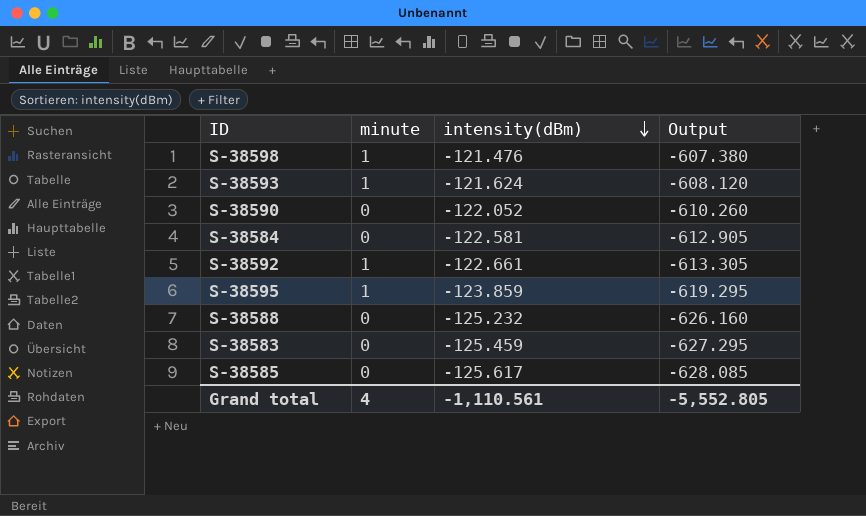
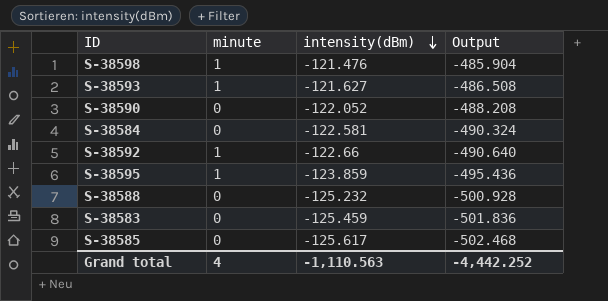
column Output | formula: [intensity(dBm)] * 5 -> [intensity(dBm)] * 4
S-38593 | intensity(dBm): -121.624 -> -121.627
S-38592 | intensity(dBm): -122.661 -> -122.66
Grand total | intensity(dBm): -1,110.561 -> -1,110.563
Grand total | Output: -5,552.805 -> -4,442.252

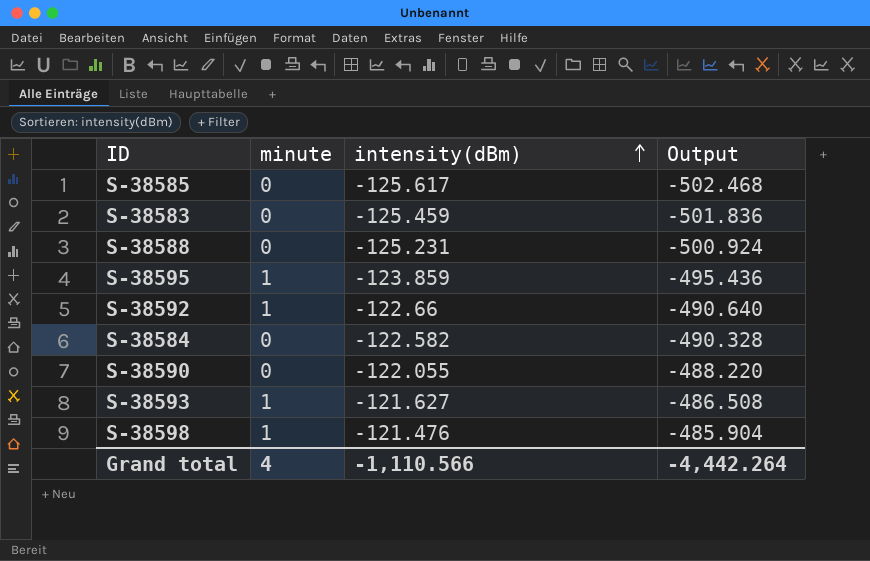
row order: intensity(dBm) descending -> intensity(dBm) ascending
S-38588 | intensity(dBm): -125.232 -> -125.231
S-38588 | Output: -500.928 -> -500.924
S-38584 | intensity(dBm): -122.581 -> -122.582
S-38584 | Output: -490.324 -> -490.328
S-38590 | intensity(dBm): -122.052 -> -122.055
S-38590 | Output: -488.208 -> -488.220
Grand total | intensity(dBm): -1,110.563 -> -1,110.566
Grand total | Output: -4,442.252 -> -4,442.264

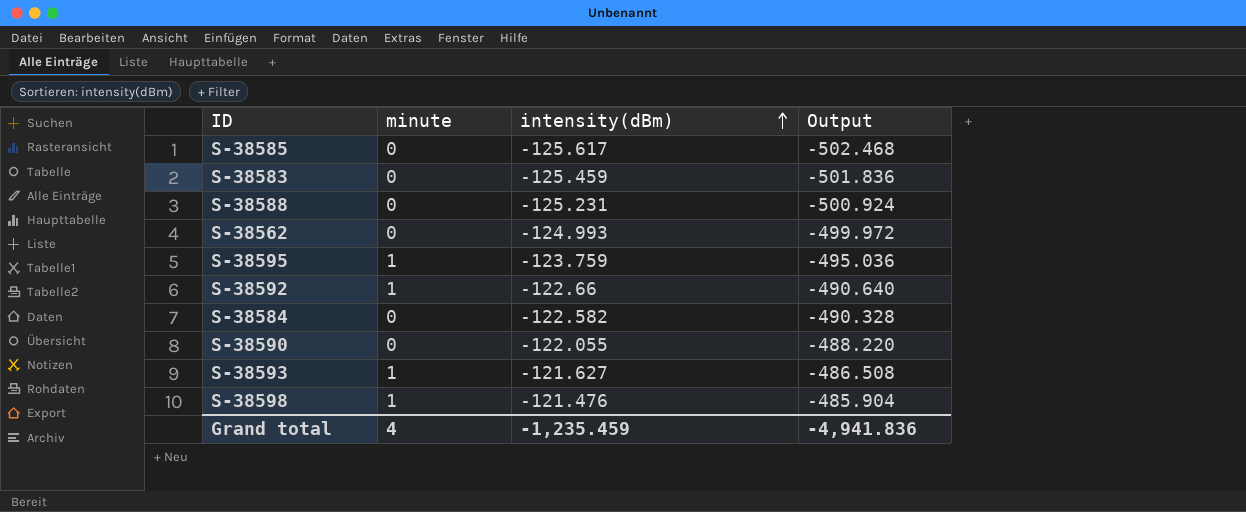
row S-38562: none -> 0 | -124.993 | -499.972
S-38595 | intensity(dBm): -123.859 -> -123.759
S-38595 | Output: -495.436 -> -495.036
Grand total | intensity(dBm): -1,110.566 -> -1,235.459
Grand total | Output: -4,442.264 -> -4,941.836

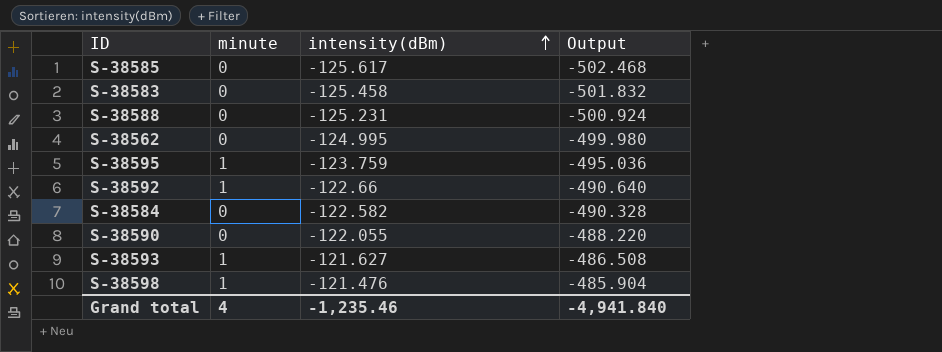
S-38583 | intensity(dBm): -125.459 -> -125.458
S-38583 | Output: -501.836 -> -501.832
S-38562 | intensity(dBm): -124.993 -> -124.995
S-38562 | Output: -499.972 -> -499.980
Grand total | intensity(dBm): -1,235.459 -> -1,235.46
Grand total | Output: -4,941.836 -> -4,941.840

